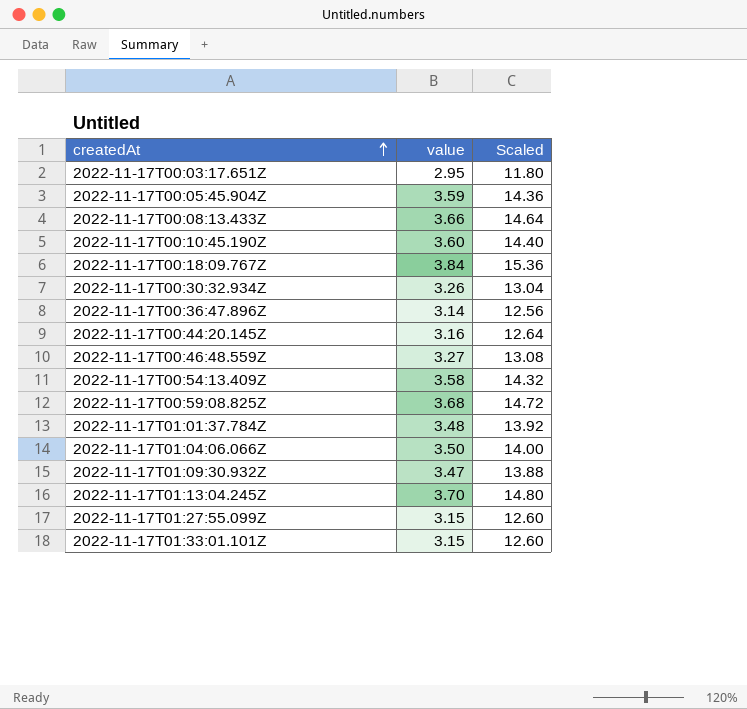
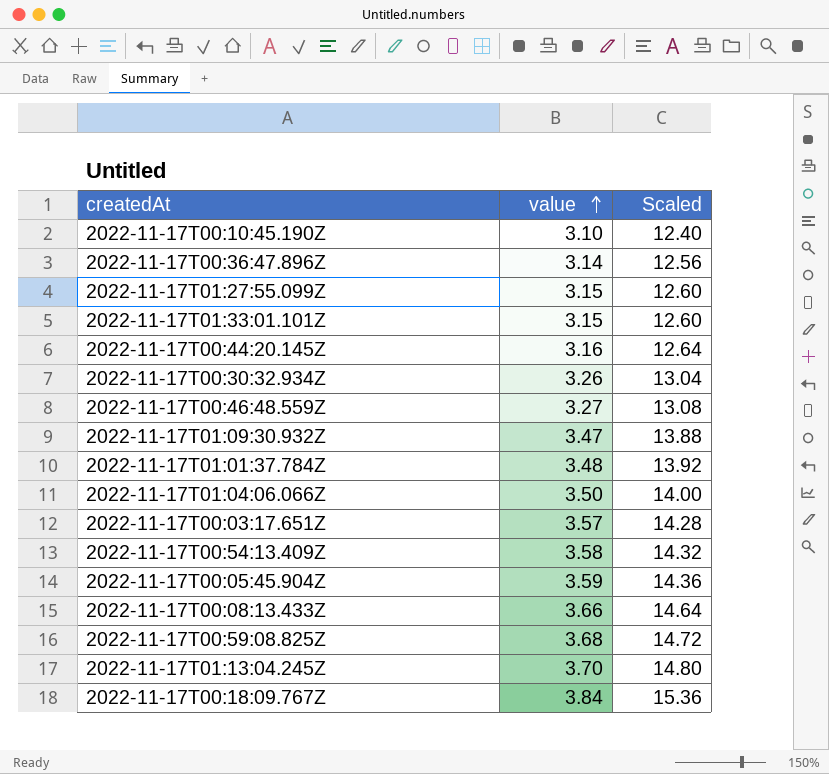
row order: createdAt ascending -> value ascending
2022-11-17T00:10:45.190Z | value: 3.60 -> 3.10
2022-11-17T00:10:45.190Z | Scaled: 14.40 -> 12.40
2022-11-17T00:03:17.651Z | value: 2.95 -> 3.57
2022-11-17T00:03:17.651Z | Scaled: 11.80 -> 14.28

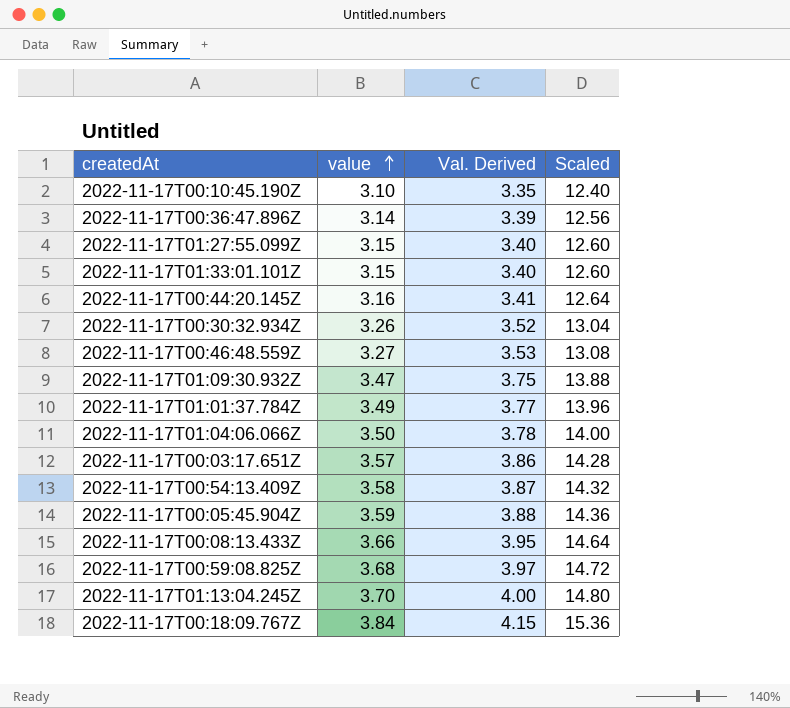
column Val. Derived | formula: none -> [value] * 1.08
2022-11-17T01:01:37.784Z | value: 3.48 -> 3.49
2022-11-17T01:01:37.784Z | Scaled: 13.92 -> 13.96

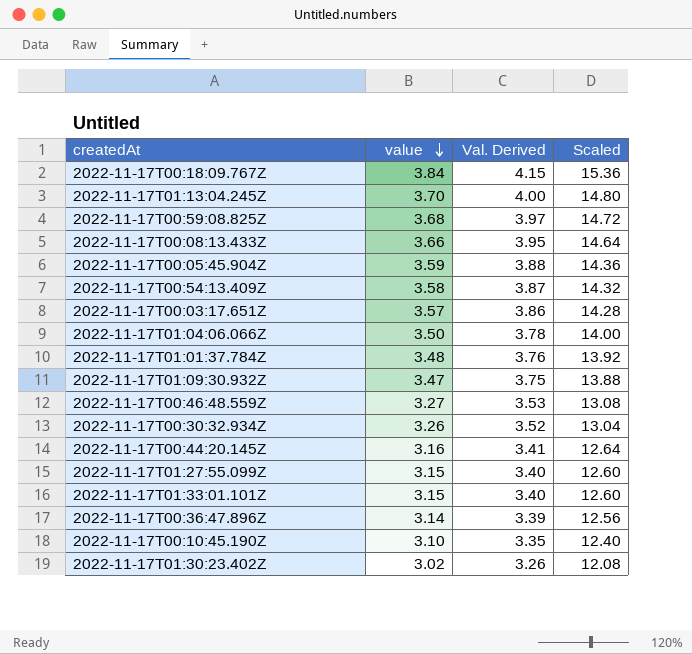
row order: value ascending -> value descending
2022-11-17T01:01:37.784Z | value: 3.49 -> 3.48
2022-11-17T01:01:37.784Z | Val. Derived: 3.77 -> 3.76
2022-11-17T01:01:37.784Z | Scaled: 13.96 -> 13.92
row 2022-11-17T01:30:23.402Z: none -> 3.02 | 3.26 | 12.08

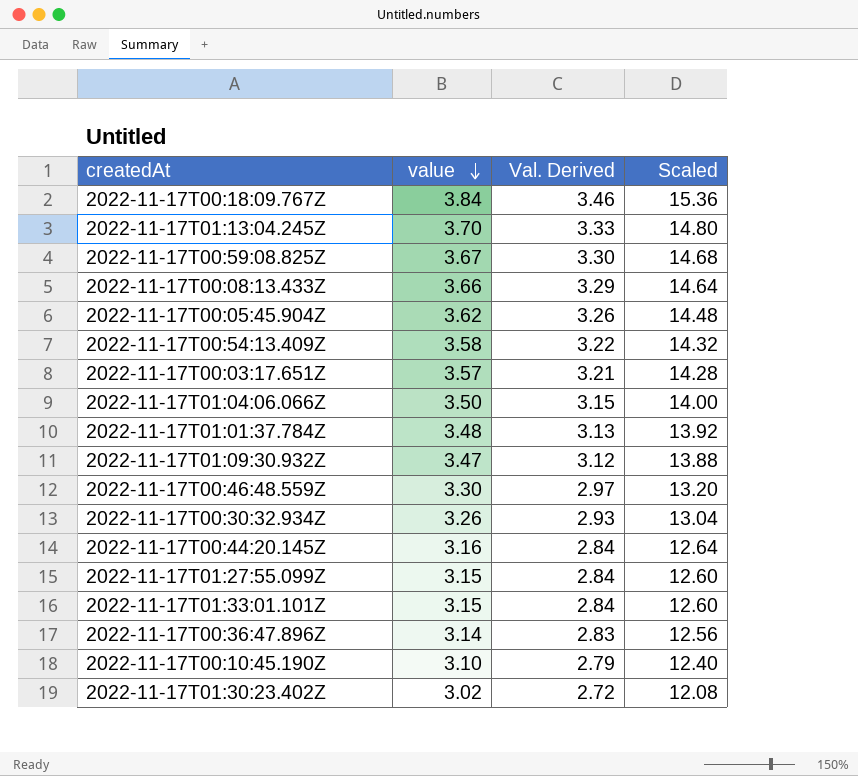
column Val. Derived | formula: [value] * 1.08 -> [value] * 0.9
2022-11-17T00:59:08.825Z | value: 3.68 -> 3.67
2022-11-17T00:59:08.825Z | Scaled: 14.72 -> 14.68
2022-11-17T00:05:45.904Z | value: 3.59 -> 3.62
2022-11-17T00:05:45.904Z | Scaled: 14.36 -> 14.48
2022-11-17T00:46:48.559Z | value: 3.27 -> 3.30
2022-11-17T00:46:48.559Z | Scaled: 13.08 -> 13.20

